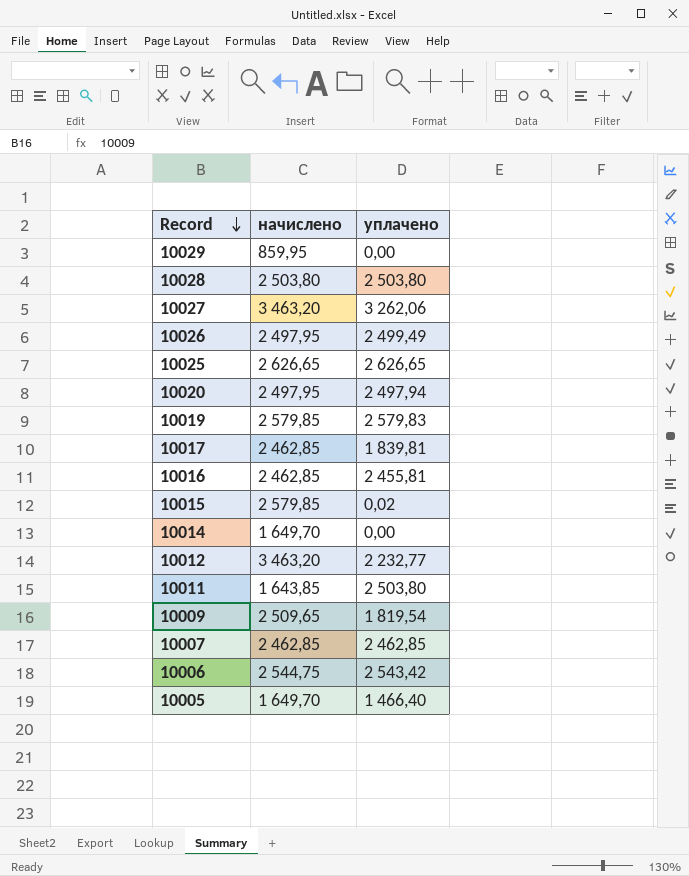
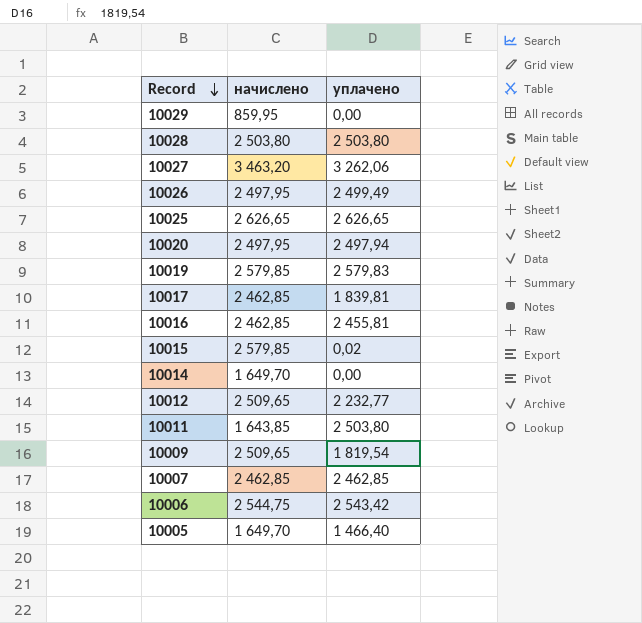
10012 | начислено: 3 463,20 -> 2 509,65

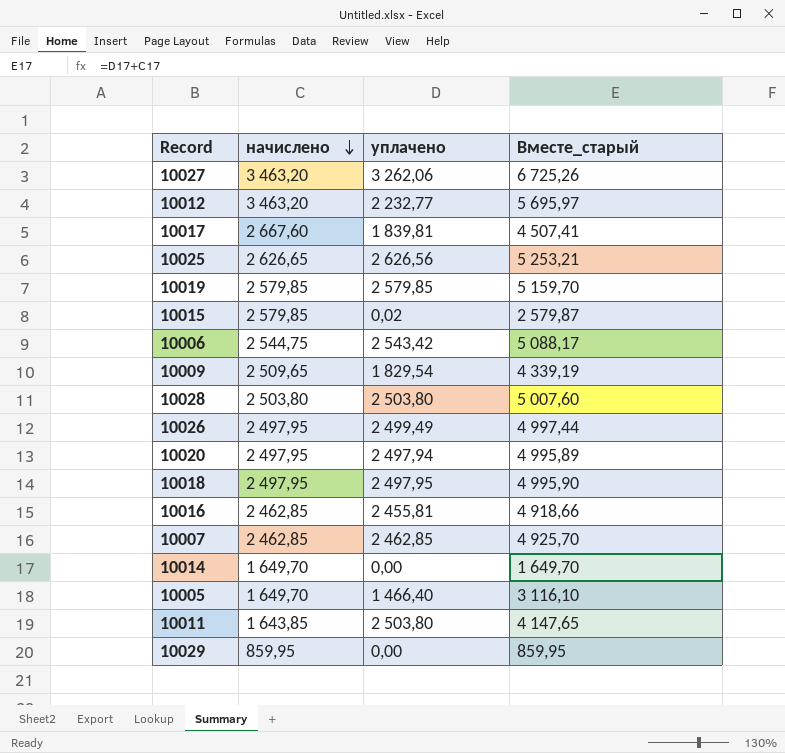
row order: Record descending -> начислено descending
column Вместе_старый | formula: none -> [начислено] + [уплачено]
10012 | начислено: 2 509,65 -> 3 463,20
10017 | начислено: 2 462,85 -> 2 667,60
10025 | уплачено: 2 626,65 -> 2 626,56
10019 | уплачено: 2 579,83 -> 2 579,85
10009 | уплачено: 1 819,54 -> 1 829,54
row 10018: none -> 2 497,95 | 2 497,95 | 4 995,90

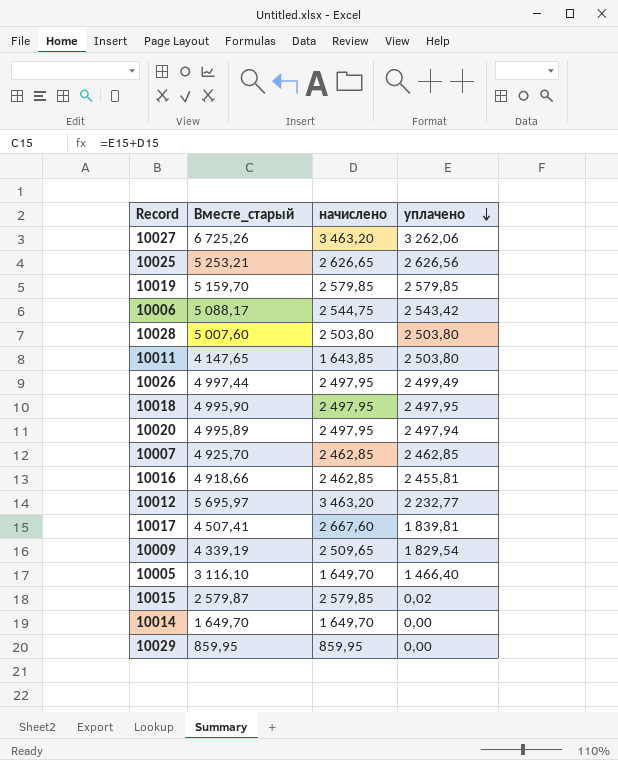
row order: начислено descending -> уплачено descending
column Вместе_старый | position: 4 -> 2

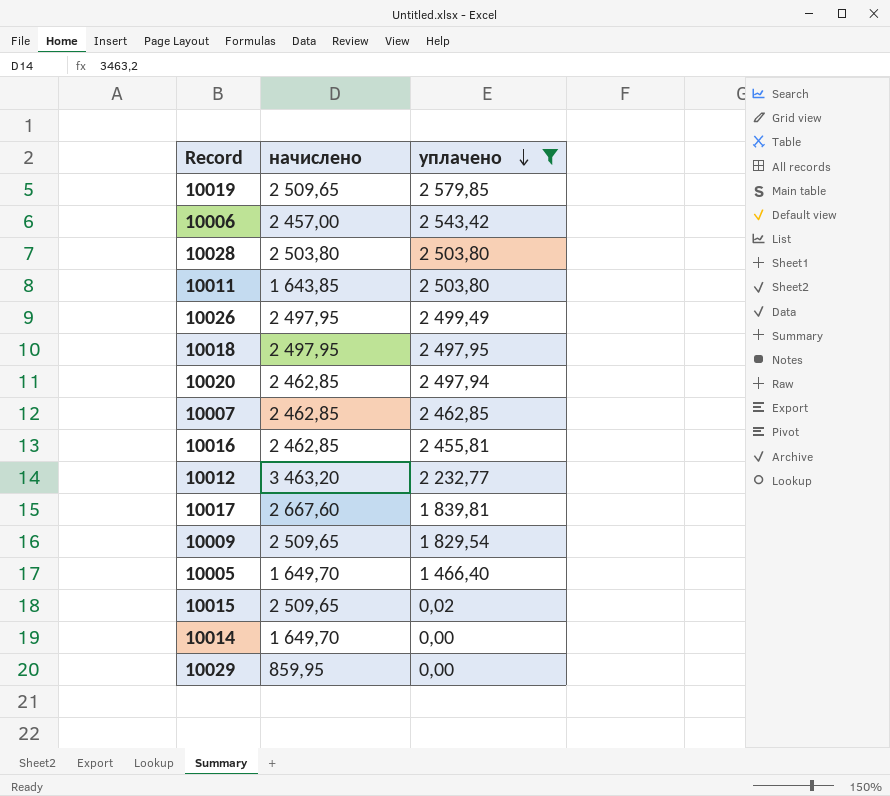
filter: none -> уплачено <= 2 579,85
column Вместе_старый | formula: [начислено] + [уплачено] -> none
10019 | начислено: 2 579,85 -> 2 509,65
10006 | начислено: 2 544,75 -> 2 457,00
10020 | начислено: 2 497,95 -> 2 462,85
10015 | начислено: 2 579,85 -> 2 509,65

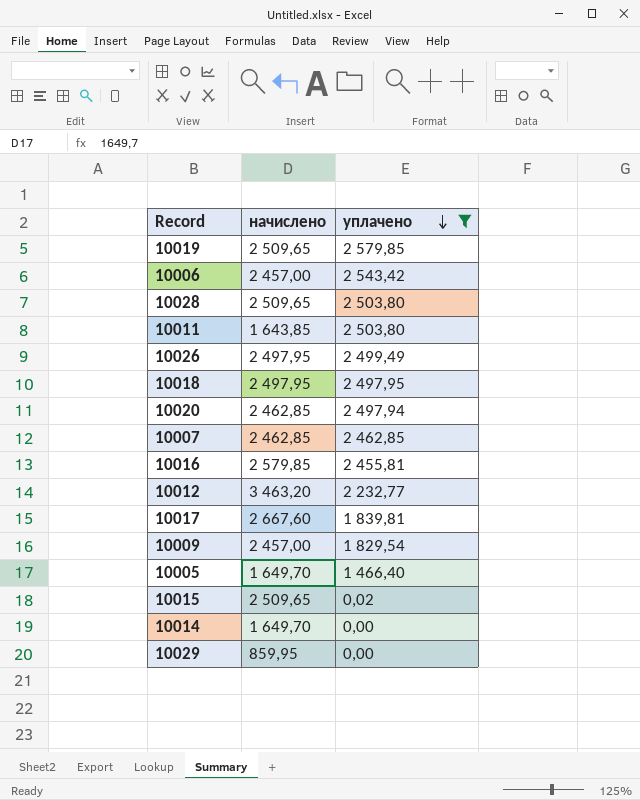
10028 | начислено: 2 503,80 -> 2 509,65
10016 | начислено: 2 462,85 -> 2 579,85
10009 | начислено: 2 509,65 -> 2 457,00

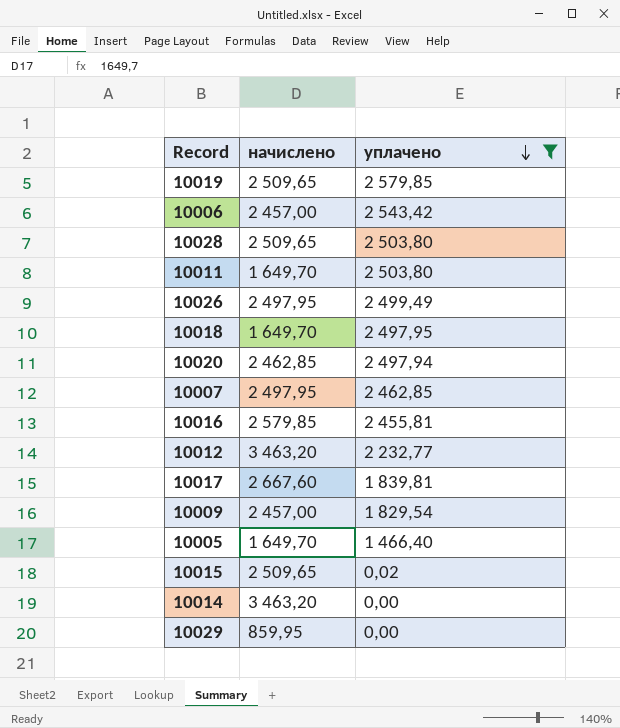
10011 | начислено: 1 643,85 -> 1 649,70
10018 | начислено: 2 497,95 -> 1 649,70
10007 | начислено: 2 462,85 -> 2 497,95
10014 | начислено: 1 649,70 -> 3 463,20

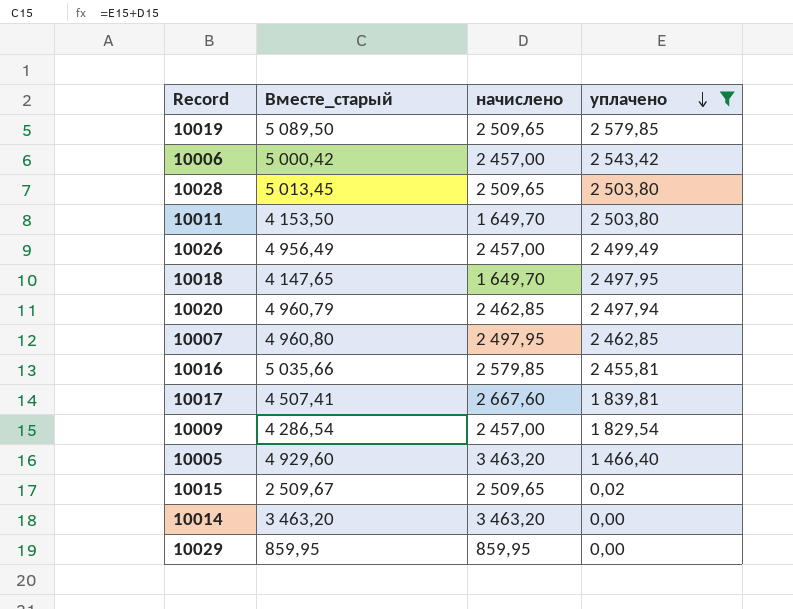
column Вместе_старый | formula: none -> [начислено] + [уплачено]
row 10012: 3 463,20 | 2 232,77 -> none
10026 | начислено: 2 497,95 -> 2 457,00
10005 | начислено: 1 649,70 -> 3 463,20

